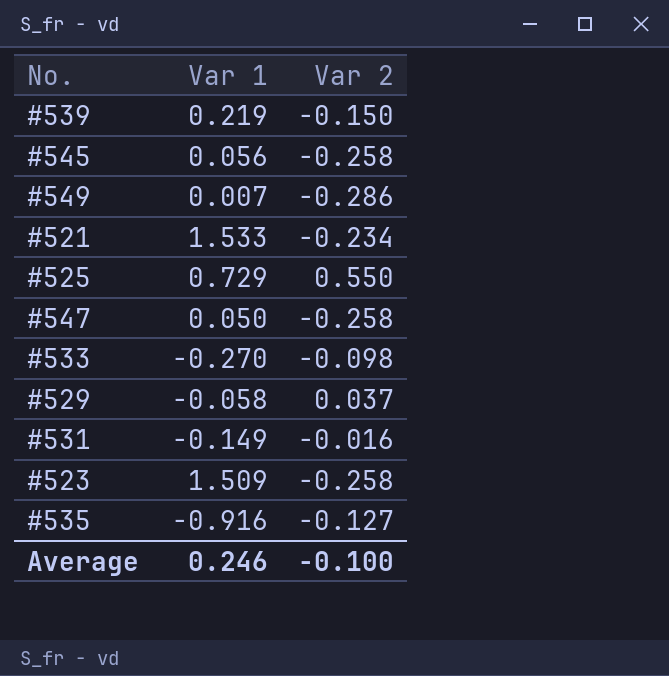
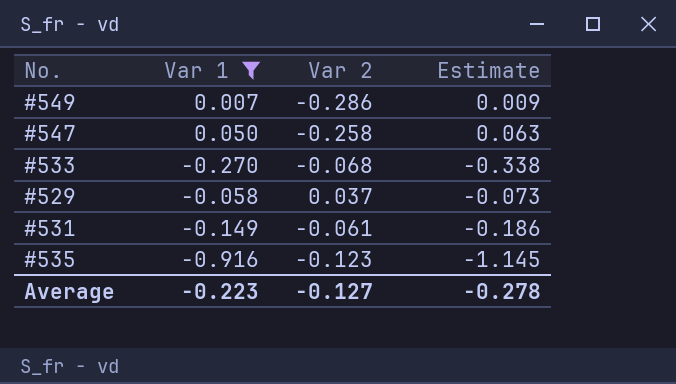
filter: none -> Var 1 <= 0.050
column Estimate | formula: none -> [Var 1] * 1.25
#533 | Var 2: -0.098 -> -0.068
#531 | Var 2: -0.016 -> -0.061
#535 | Var 2: -0.127 -> -0.123
Average | Var 1: 0.246 -> -0.223
Average | Var 2: -0.100 -> -0.127

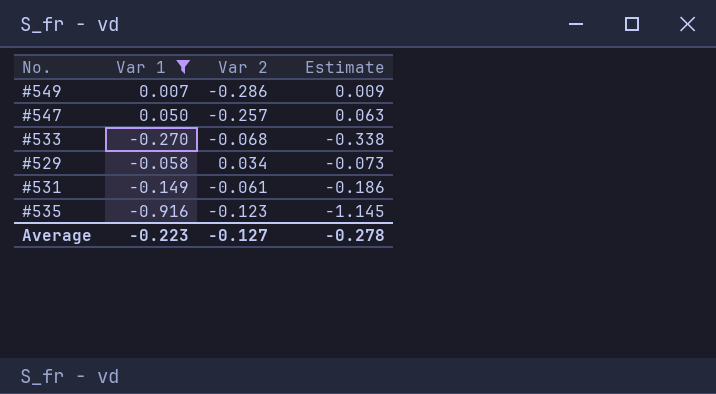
#547 | Var 2: -0.258 -> -0.257
#529 | Var 2: 0.037 -> 0.034

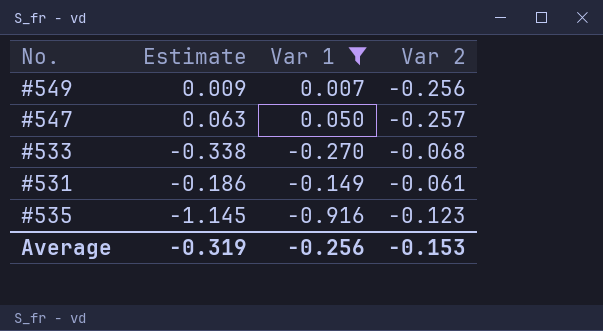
column Estimate | position: 4 -> 2
row #529: -0.058 | 0.034 | -0.073 -> none
#549 | Var 2: -0.286 -> -0.256
Average | Estimate: -0.278 -> -0.319
Average | Var 1: -0.223 -> -0.256
Average | Var 2: -0.127 -> -0.153

